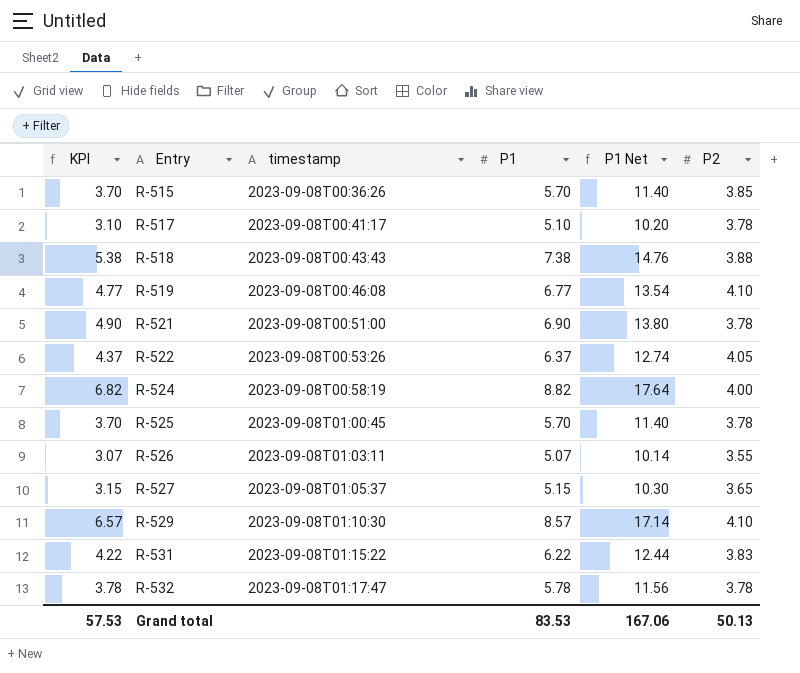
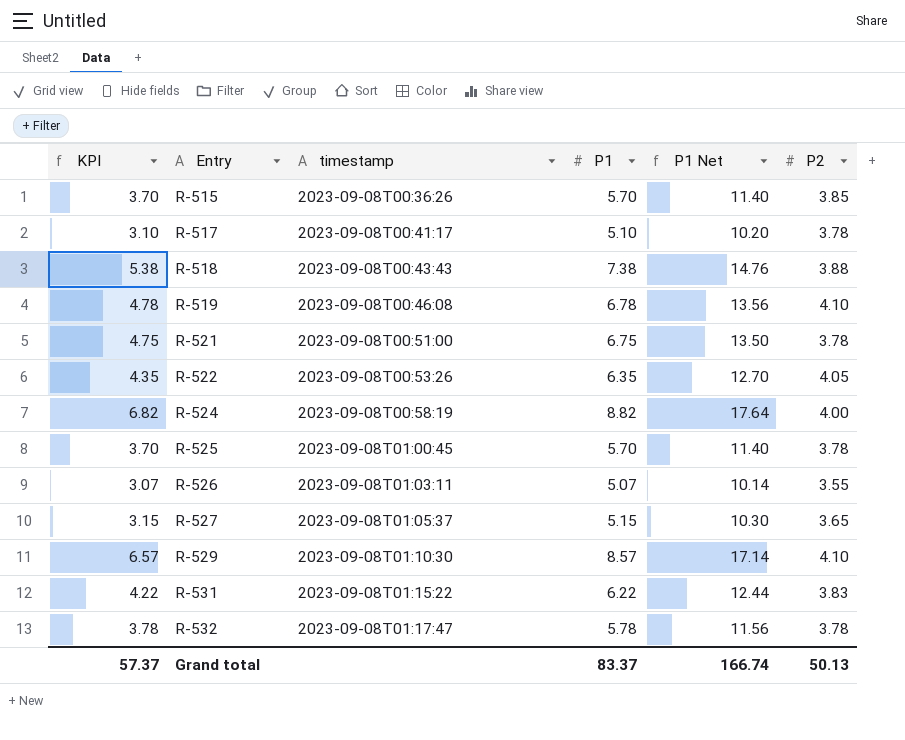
R-519 | KPI: 4.77 -> 4.78
R-519 | P1: 6.77 -> 6.78
R-519 | P1 Net: 13.54 -> 13.56
R-521 | KPI: 4.90 -> 4.75
R-521 | P1: 6.90 -> 6.75
R-521 | P1 Net: 13.80 -> 13.50
R-522 | KPI: 4.37 -> 4.35
R-522 | P1: 6.37 -> 6.35
R-522 | P1 Net: 12.74 -> 12.70
Grand total | KPI: 57.53 -> 57.37
Grand total | P1: 83.53 -> 83.37
Grand total | P1 Net: 167.06 -> 166.74

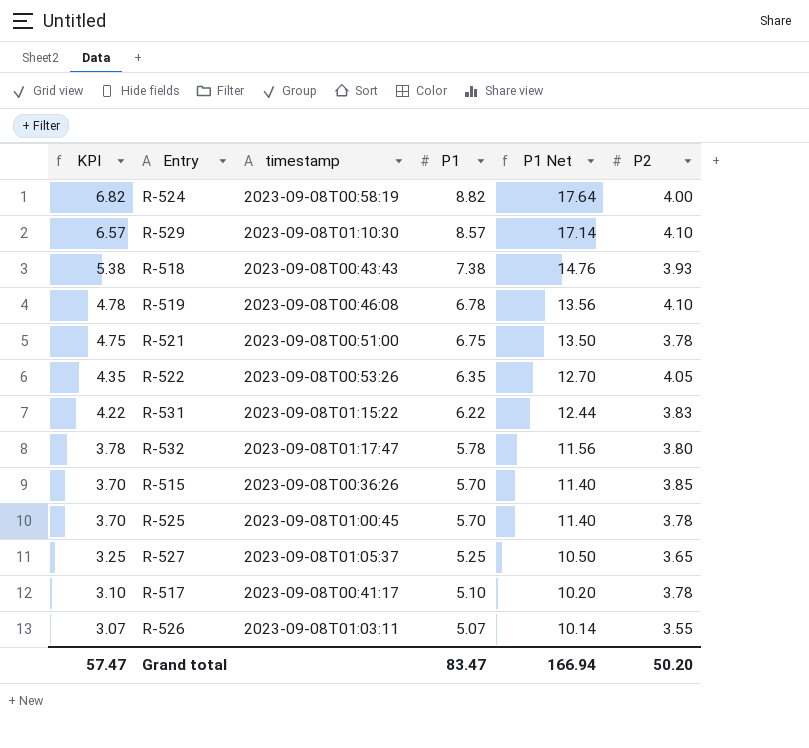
row order: Entry ascending -> KPI descending
R-518 | P2: 3.88 -> 3.93
R-532 | P2: 3.78 -> 3.80
R-527 | KPI: 3.15 -> 3.25
R-527 | P1: 5.15 -> 5.25
R-527 | P1 Net: 10.30 -> 10.50
Grand total | KPI: 57.37 -> 57.47
Grand total | P1: 83.37 -> 83.47
Grand total | P1 Net: 166.74 -> 166.94
Grand total | P2: 50.13 -> 50.20

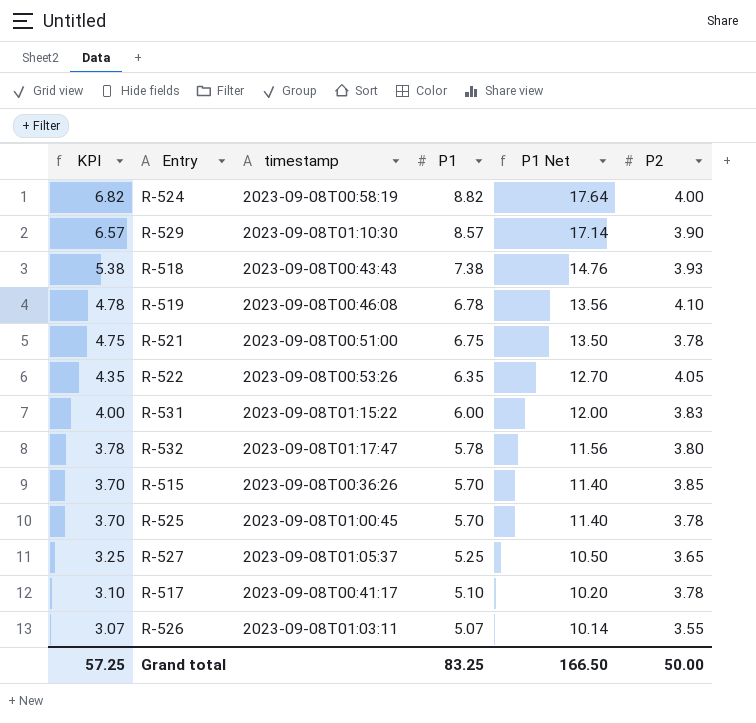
R-529 | P2: 4.10 -> 3.90
R-531 | KPI: 4.22 -> 4.00
R-531 | P1: 6.22 -> 6.00
R-531 | P1 Net: 12.44 -> 12.00
Grand total | KPI: 57.47 -> 57.25
Grand total | P1: 83.47 -> 83.25
Grand total | P1 Net: 166.94 -> 166.50
Grand total | P2: 50.20 -> 50.00

